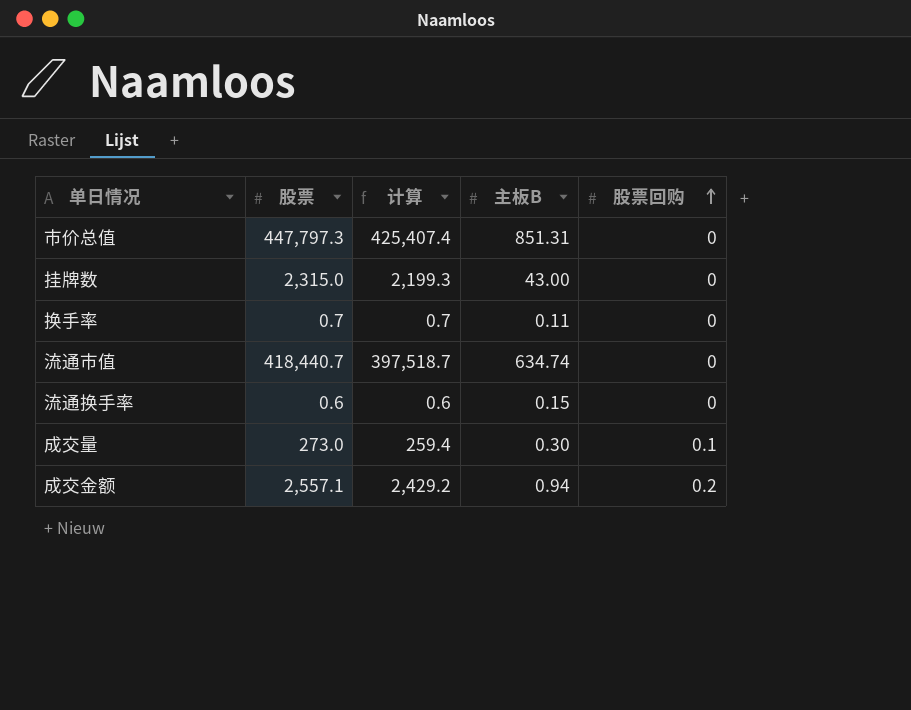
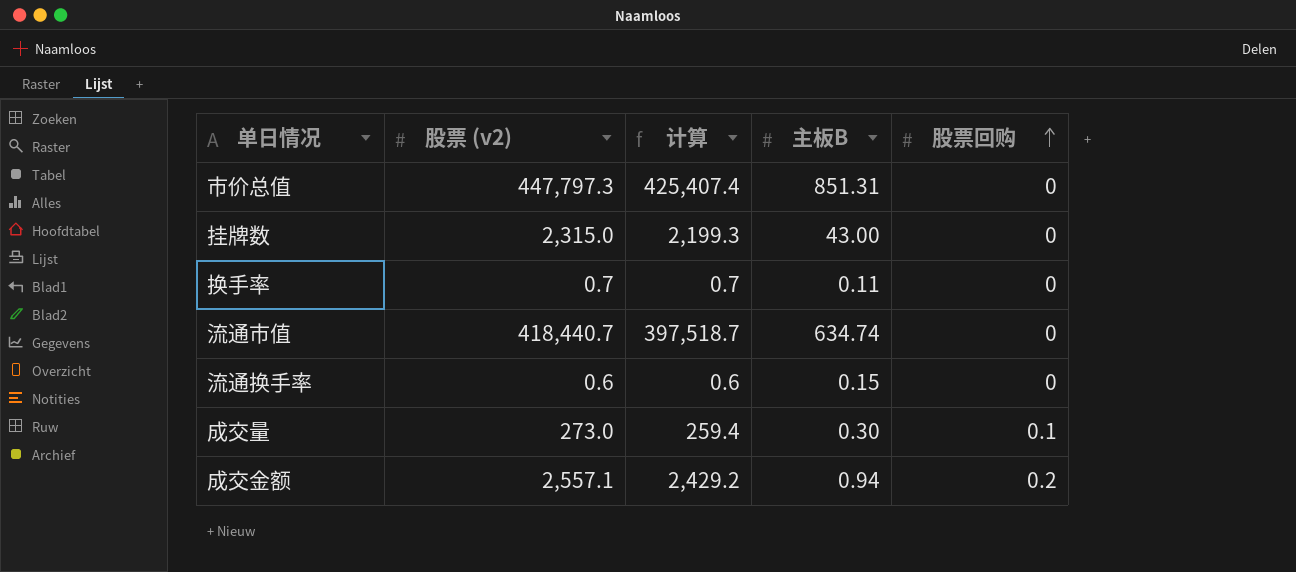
column name: 股票 -> 股票 (v2)

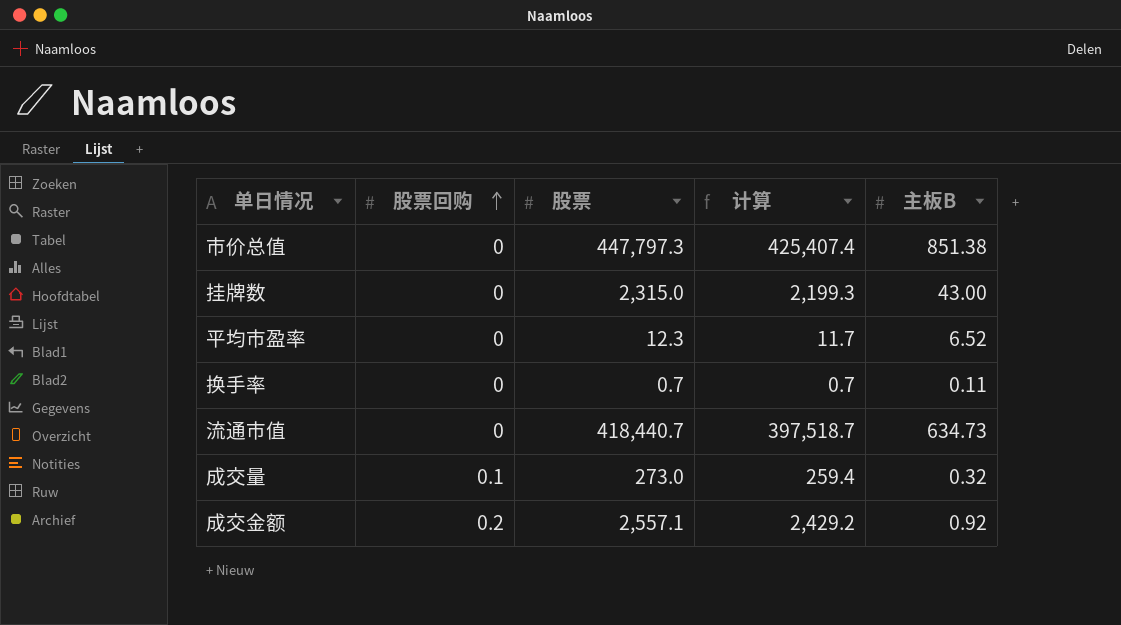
column 股票回购 | position: 5 -> 2
column name: 股票 (v2) -> 股票
row 流通换手率: 0.6 | 0.6 | 0.15 | 0 -> none
市价总值 | 主板B: 851.31 -> 851.38
row 平均市盈率: none -> 0 | 12.3 | 11.7 | 6.52
流通市值 | 主板B: 634.74 -> 634.73
成交量 | 主板B: 0.30 -> 0.32
成交金额 | 主板B: 0.94 -> 0.92

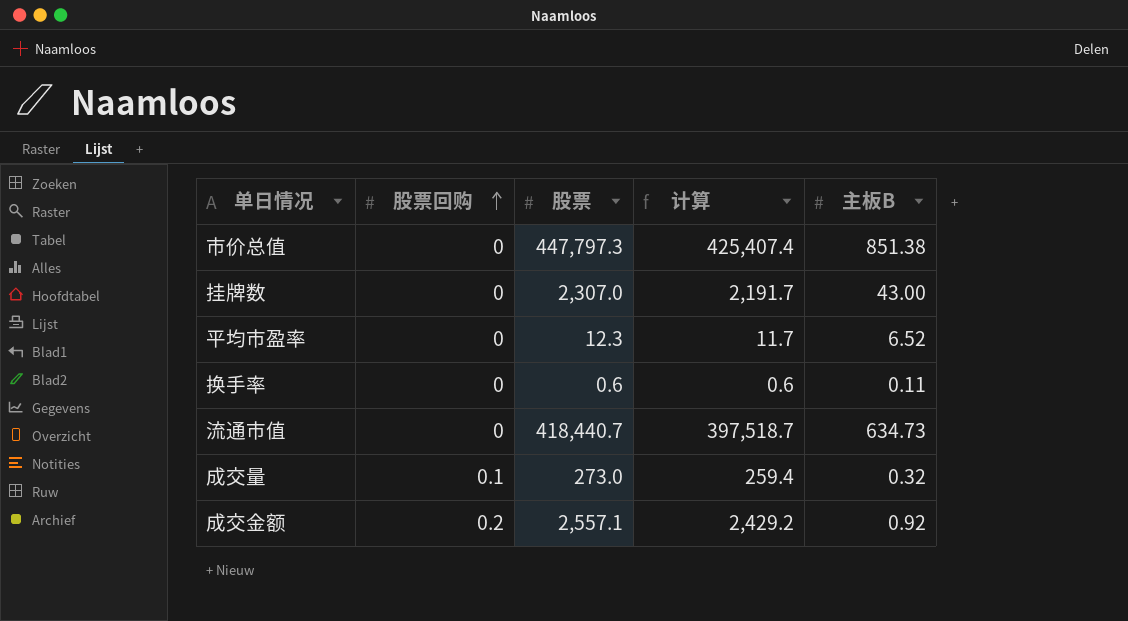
挂牌数 | 股票: 2,315.0 -> 2,307.0
挂牌数 | 计算: 2,199.3 -> 2,191.7
换手率 | 股票: 0.7 -> 0.6
换手率 | 计算: 0.7 -> 0.6

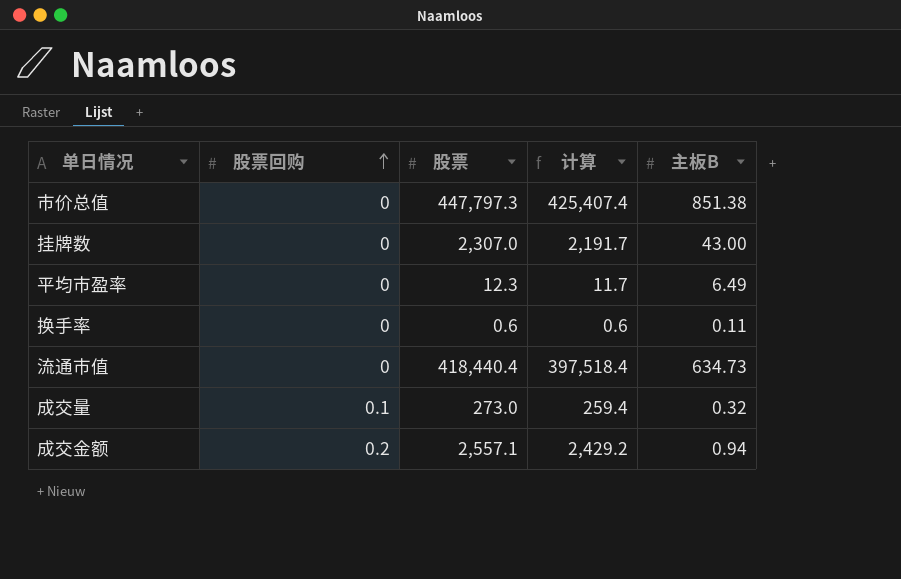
平均市盈率 | 主板B: 6.52 -> 6.49
流通市值 | 股票: 418,440.7 -> 418,440.4
流通市值 | 计算: 397,518.7 -> 397,518.4
成交金额 | 主板B: 0.92 -> 0.94

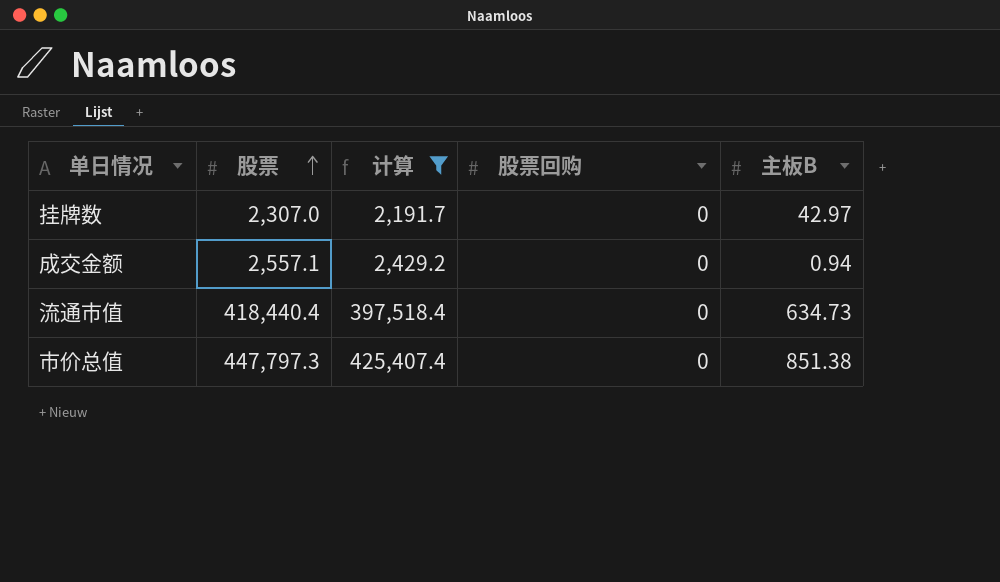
filter: none -> 计算 >= 2,191.7
row order: 股票回购 ascending -> 股票 ascending
column 股票回购 | position: 2 -> 4
挂牌数 | 主板B: 43.00 -> 42.97
成交金额 | 股票回购: 0.2 -> 0

